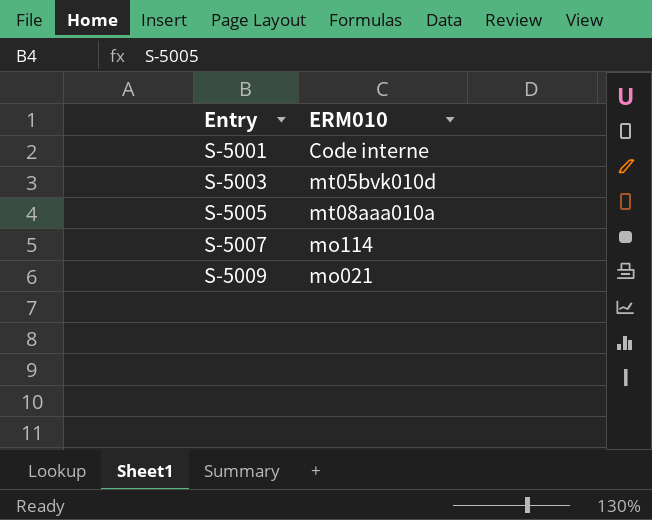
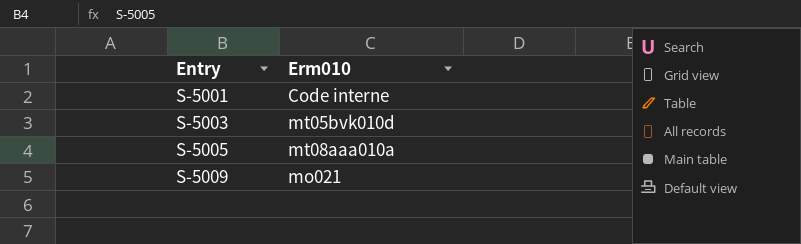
column name: ERM010 -> Erm010
row S-5007: mo114 -> none

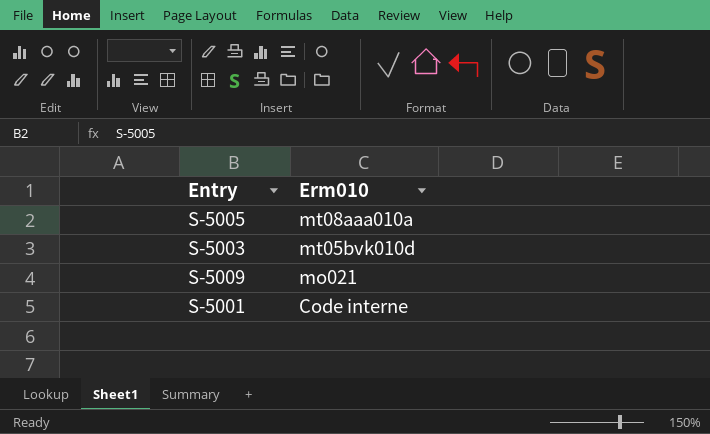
row order: Entry ascending -> Erm010 descending

